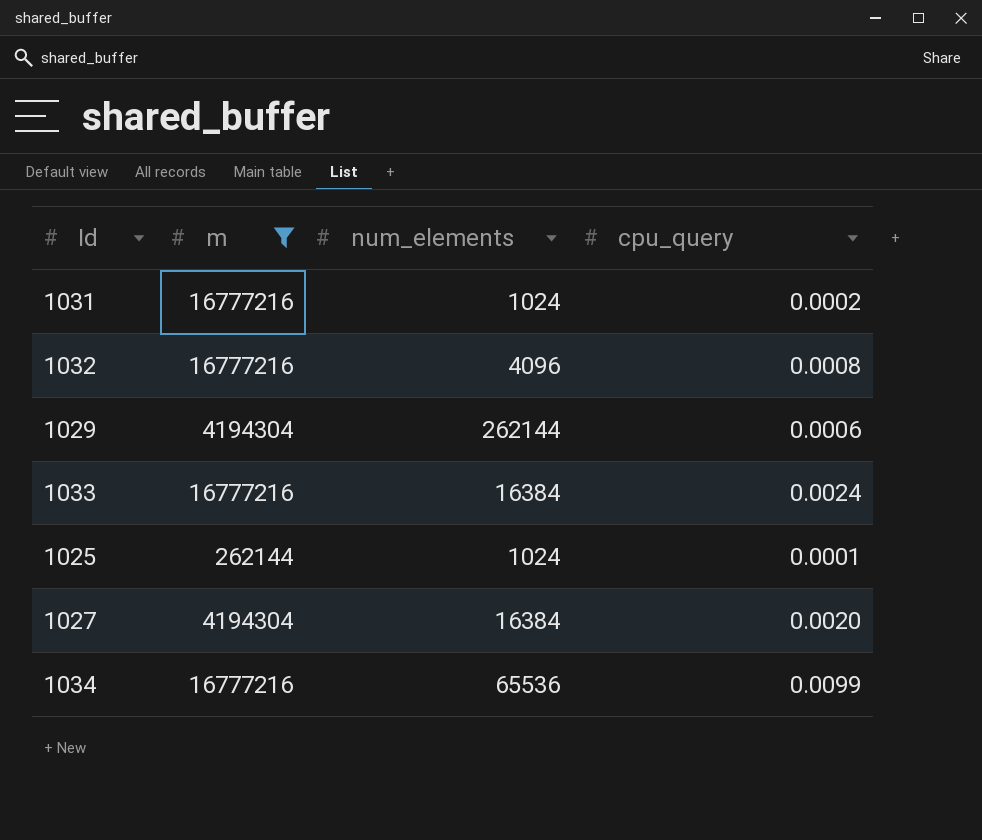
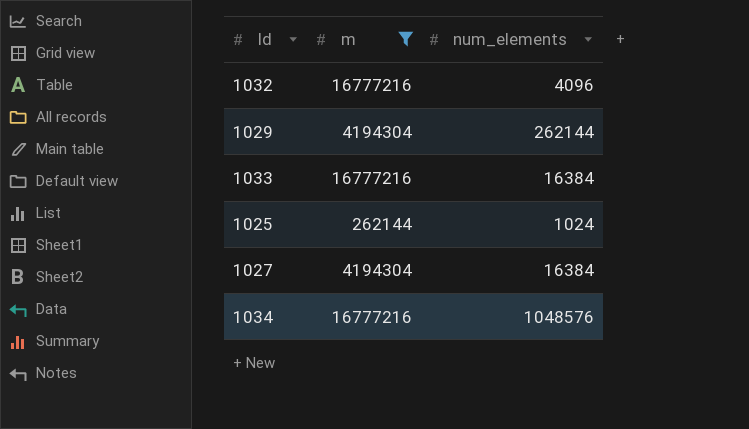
column cpu_query | position: 4 -> none
row 1031: 16777216 | 1024 | 0.0002 -> none
1034 | num_elements: 65536 -> 1048576

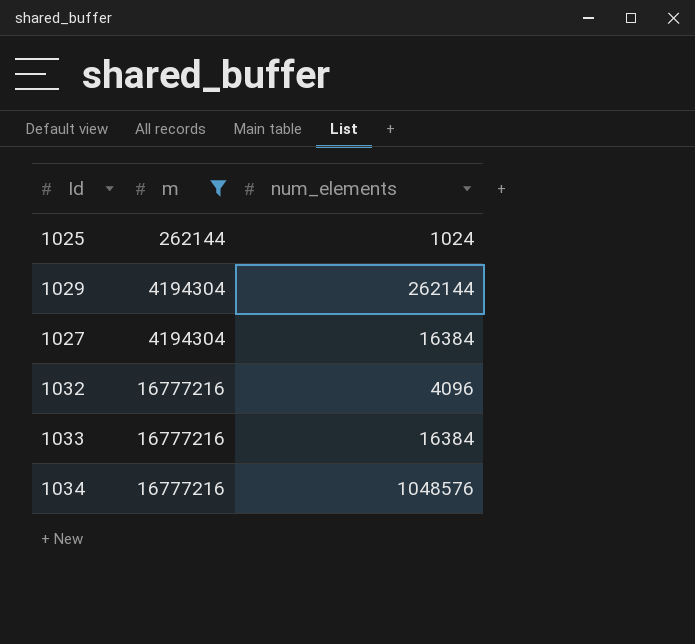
row order: none -> m ascending

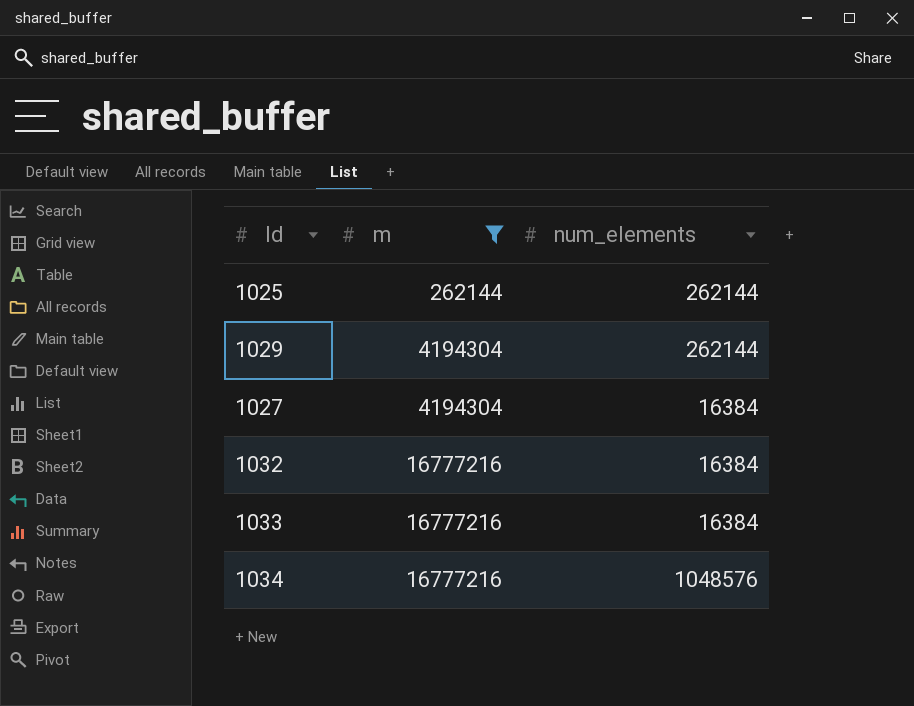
1025 | num_elements: 1024 -> 262144
1032 | num_elements: 4096 -> 16384

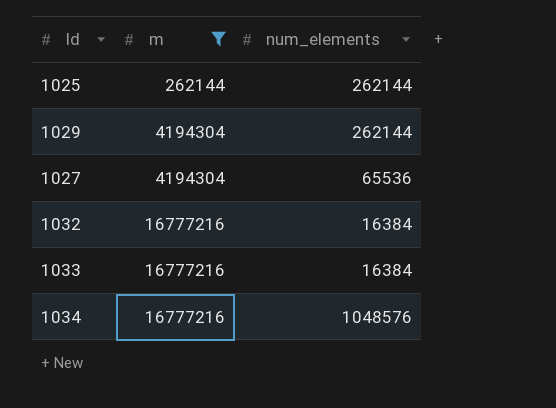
1027 | num_elements: 16384 -> 65536

